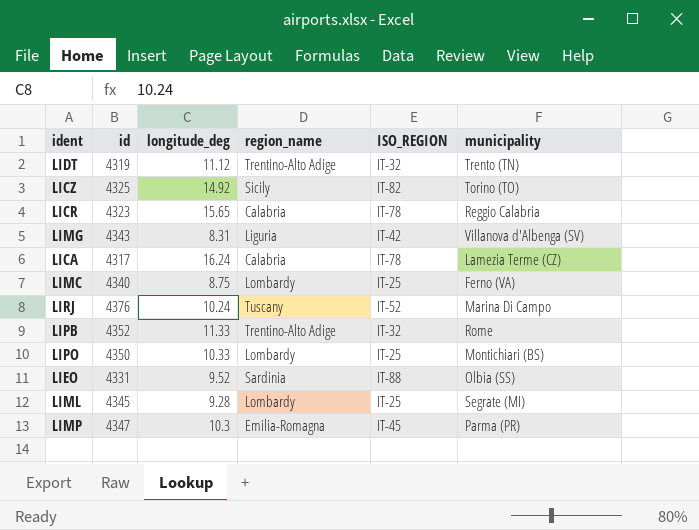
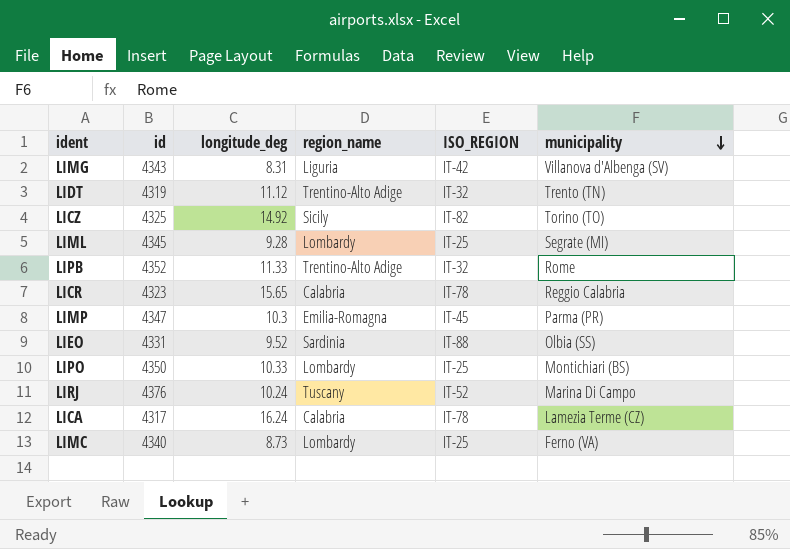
row order: none -> municipality descending
LIMC | longitude_deg: 8.75 -> 8.73

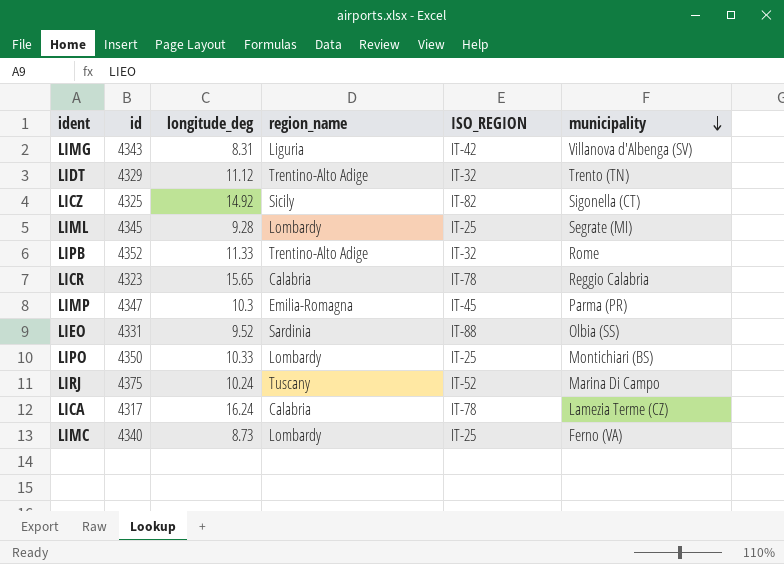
LIDT | id: 4319 -> 4329
LICZ | municipality: Torino (TO) -> Sigonella (CT)
LIRJ | id: 4376 -> 4375

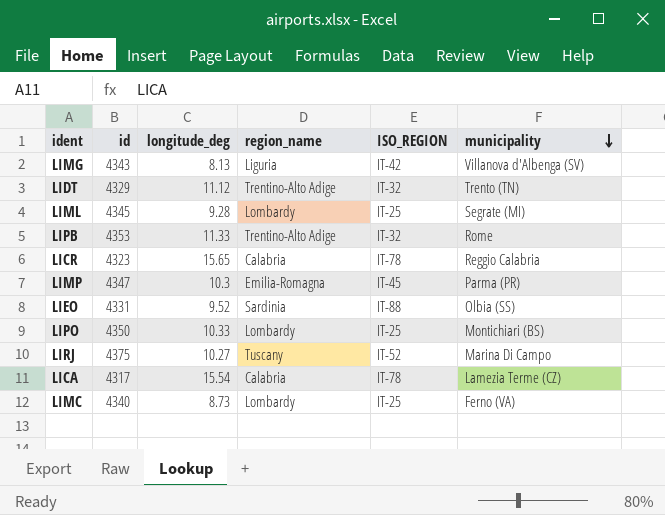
row LICZ: 4325 | 14.92 | Sicily | IT-82 | Sigonella (CT) -> none
LIMG | longitude_deg: 8.31 -> 8.13
LIPB | id: 4352 -> 4353
LIRJ | longitude_deg: 10.24 -> 10.27
LICA | longitude_deg: 16.24 -> 15.54

